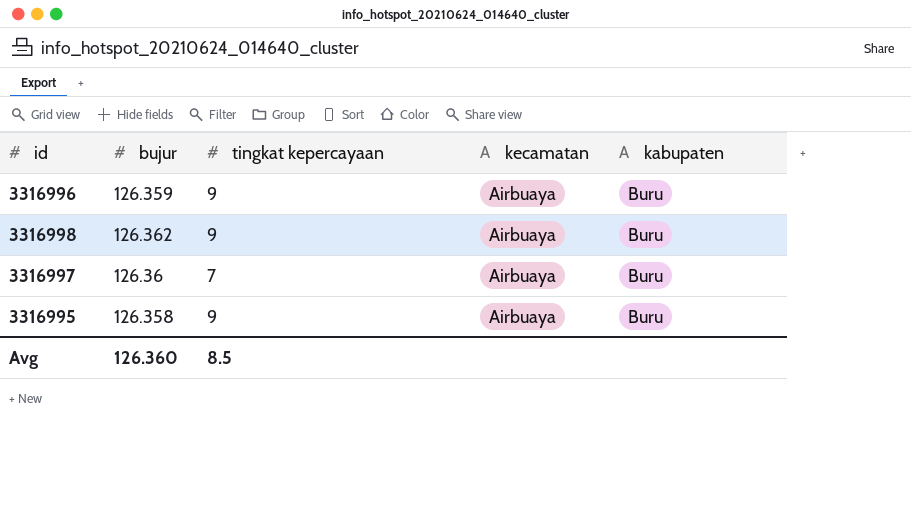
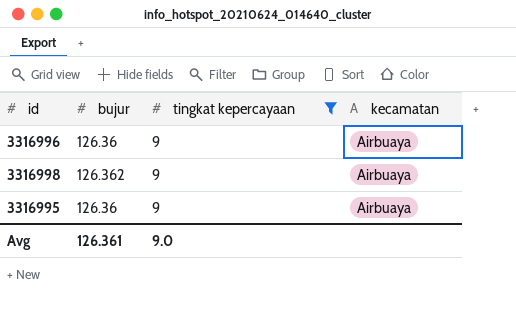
filter: none -> tingkat kepercayaan = 9
column kabupaten | position: 5 -> none
3316996 | bujur: 126.359 -> 126.36
3316995 | bujur: 126.358 -> 126.36
Avg | bujur: 126.360 -> 126.361
Avg | tingkat kepercayaan: 8.5 -> 9.0

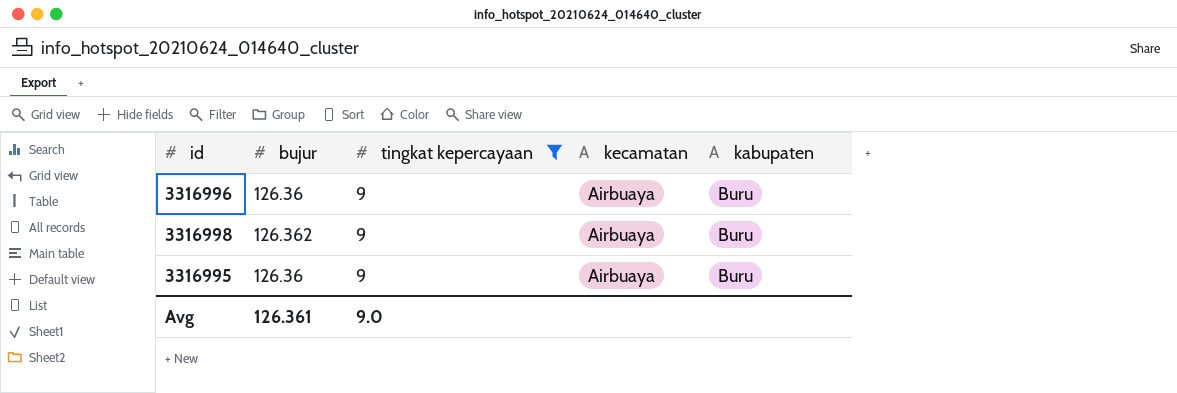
column kabupaten | position: none -> 5

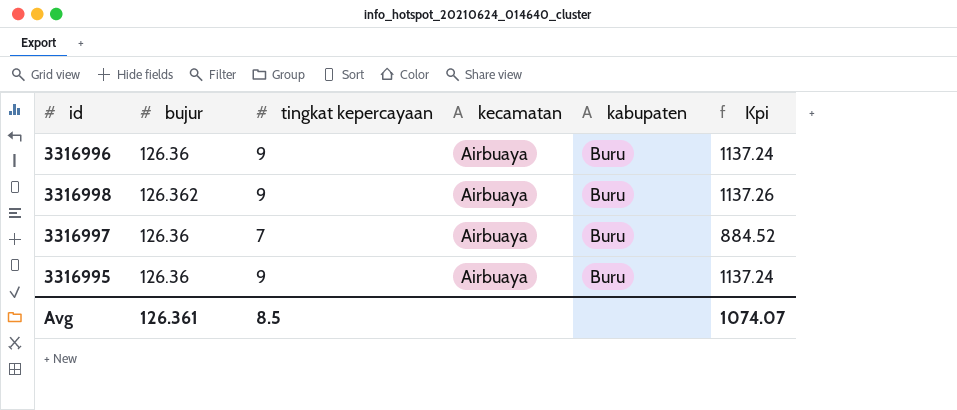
filter: tingkat kepercayaan = 9 -> none
column Kpi | formula: none -> [bujur] * [tingkat kepercayaan]
Avg | tingkat kepercayaan: 9.0 -> 8.5

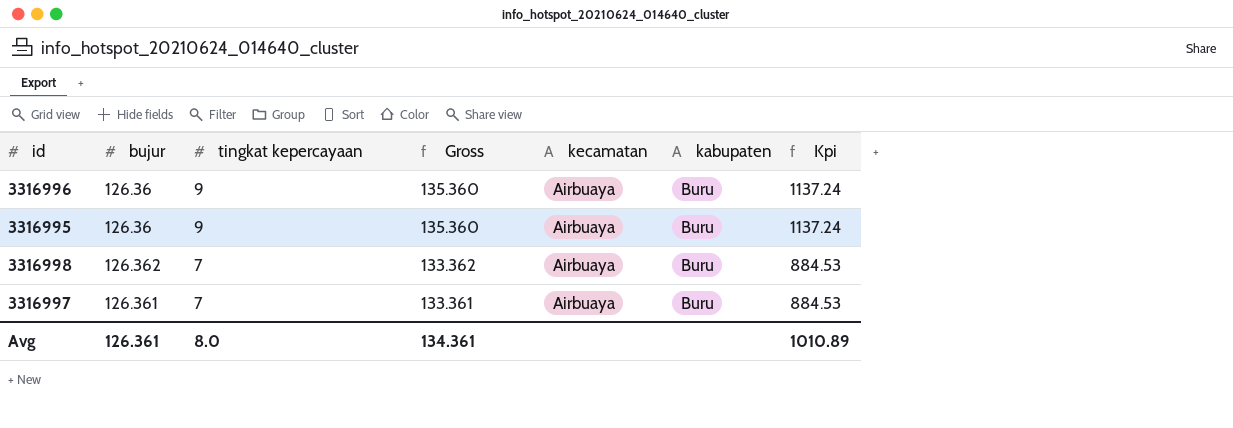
row order: none -> tingkat kepercayaan descending
column Gross | formula: none -> [bujur] + [tingkat kepercayaan]
3316998 | tingkat kepercayaan: 9 -> 7
3316998 | Kpi: 1137.26 -> 884.53
3316997 | bujur: 126.36 -> 126.361
3316997 | Kpi: 884.52 -> 884.53
Avg | tingkat kepercayaan: 8.5 -> 8.0
Avg | Kpi: 1074.07 -> 1010.89

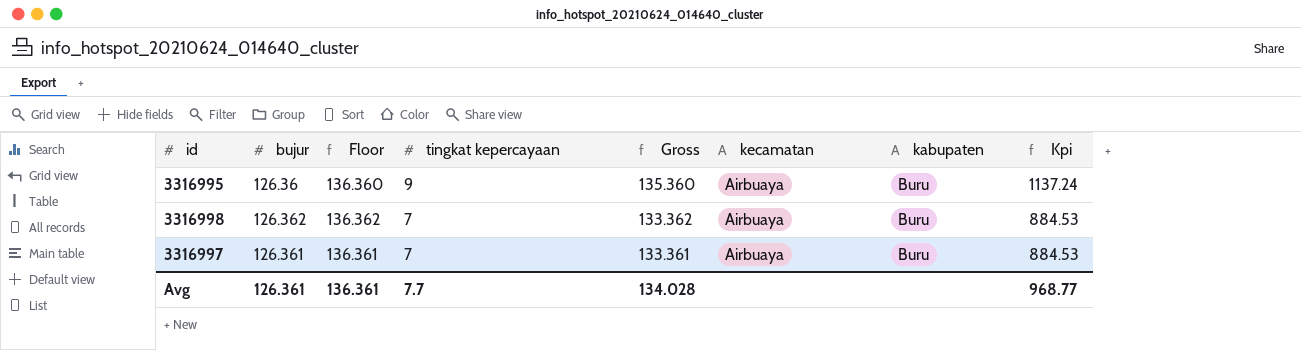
column Floor | formula: none -> [bujur] + 10
row 3316996: 126.36 | 9 | 135.360 | Airbuaya | Buru | 1137.24 -> none
Avg | tingkat kepercayaan: 8.0 -> 7.7
Avg | Gross: 134.361 -> 134.028
Avg | Kpi: 1010.89 -> 968.77

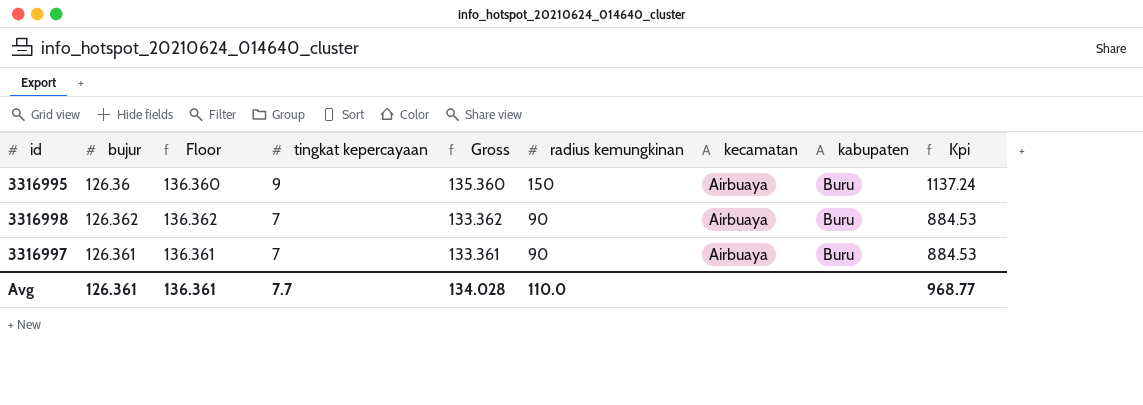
column radius kemungkinan | position: none -> 6

